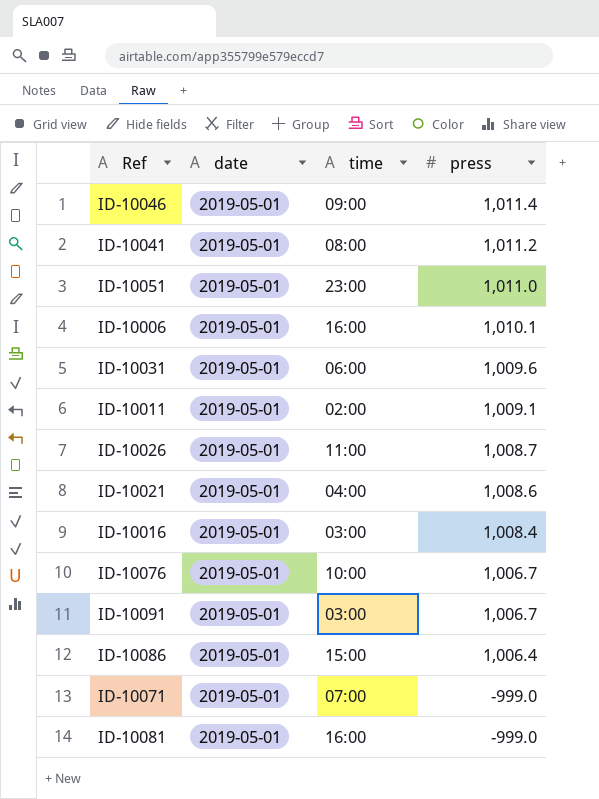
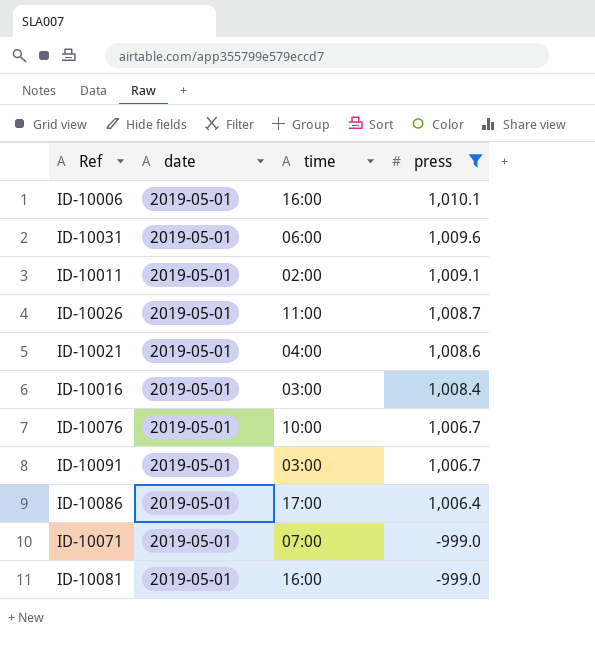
filter: none -> press <= 1,010.1
ID-10086 | time: 15:00 -> 17:00

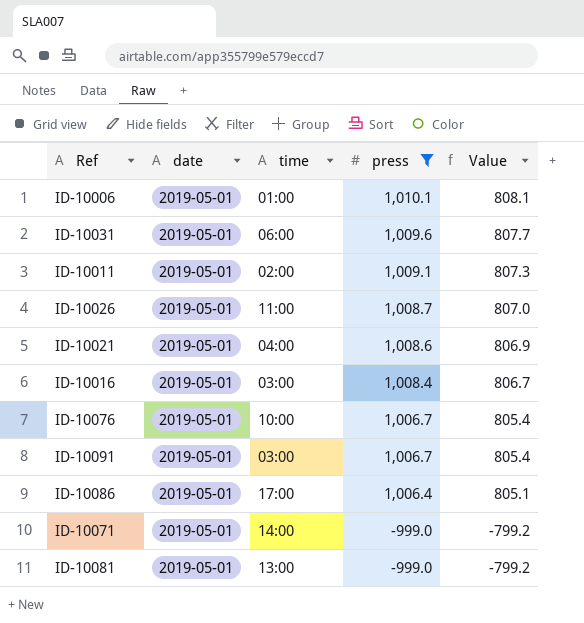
column Value | formula: none -> [press] * 0.8
ID-10006 | time: 16:00 -> 01:00
ID-10071 | time: 07:00 -> 14:00
ID-10081 | time: 16:00 -> 13:00

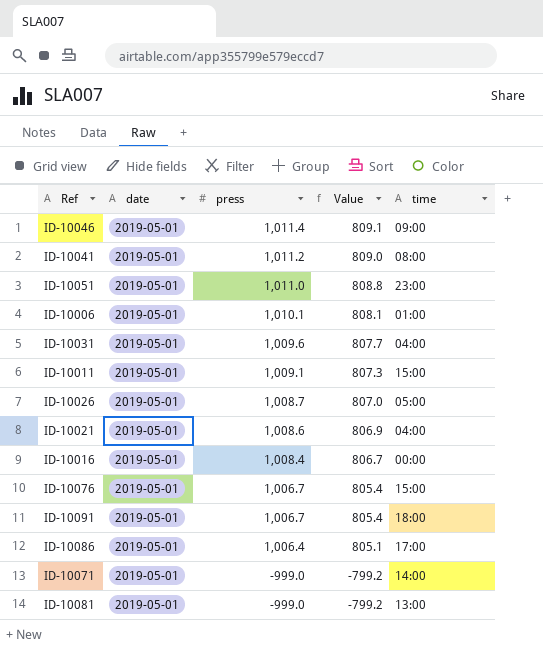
filter: press <= 1,010.1 -> none
column time | position: 3 -> 5
ID-10031 | time: 06:00 -> 04:00
ID-10011 | time: 02:00 -> 15:00
ID-10026 | time: 11:00 -> 05:00
ID-10016 | time: 03:00 -> 00:00
ID-10076 | time: 10:00 -> 15:00
ID-10091 | time: 03:00 -> 18:00

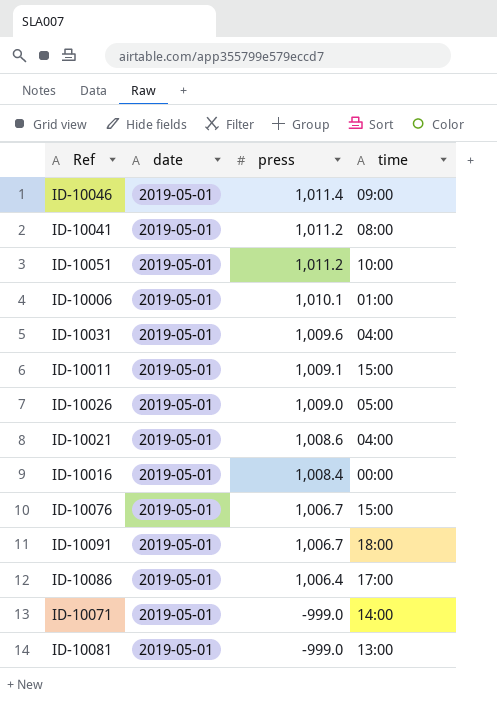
column Value | formula: [press] * 0.8 -> none
ID-10051 | press: 1,011.0 -> 1,011.2
ID-10051 | time: 23:00 -> 10:00
ID-10026 | press: 1,008.7 -> 1,009.0

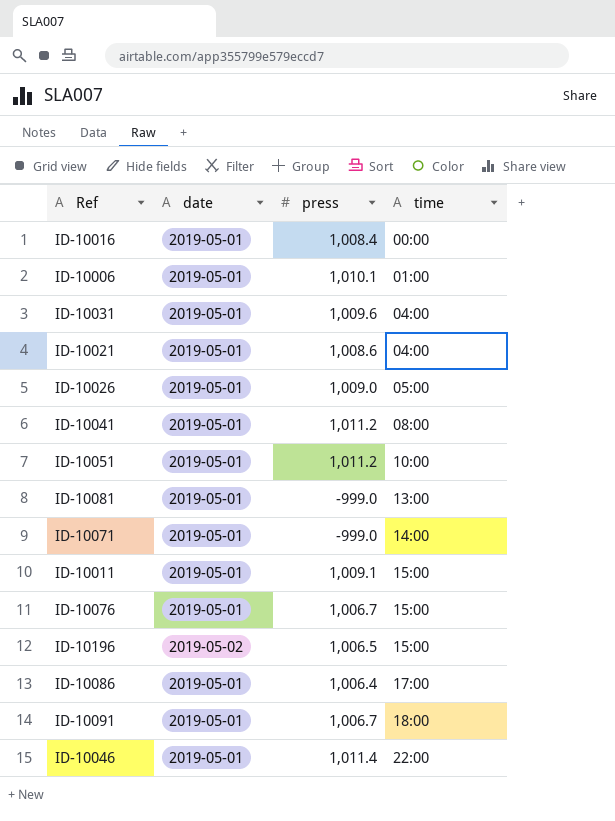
row order: press descending -> time ascending
row ID-10196: none -> 2019-05-02 | 1,006.5 | 15:00
ID-10046 | time: 09:00 -> 22:00

